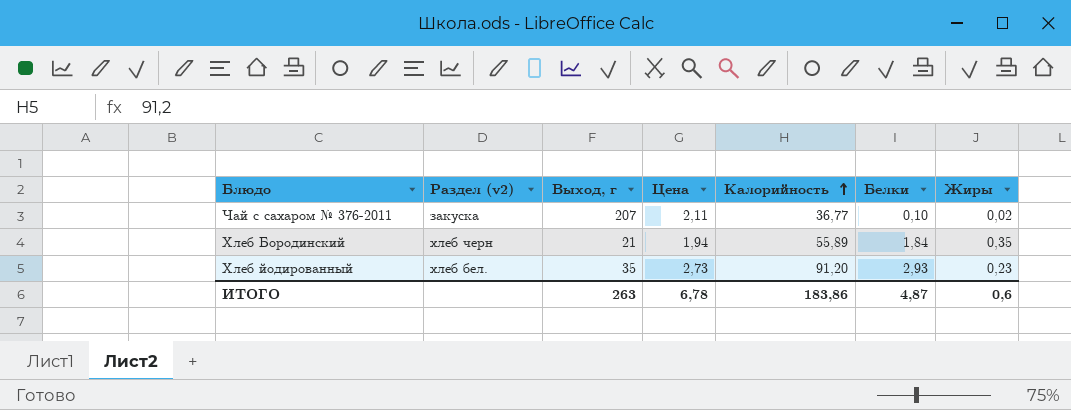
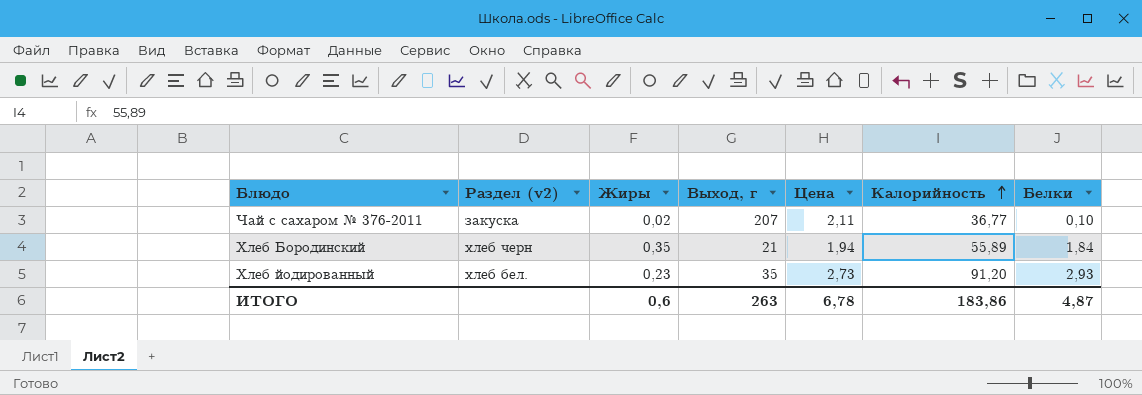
column Жиры | position: 7 -> 3

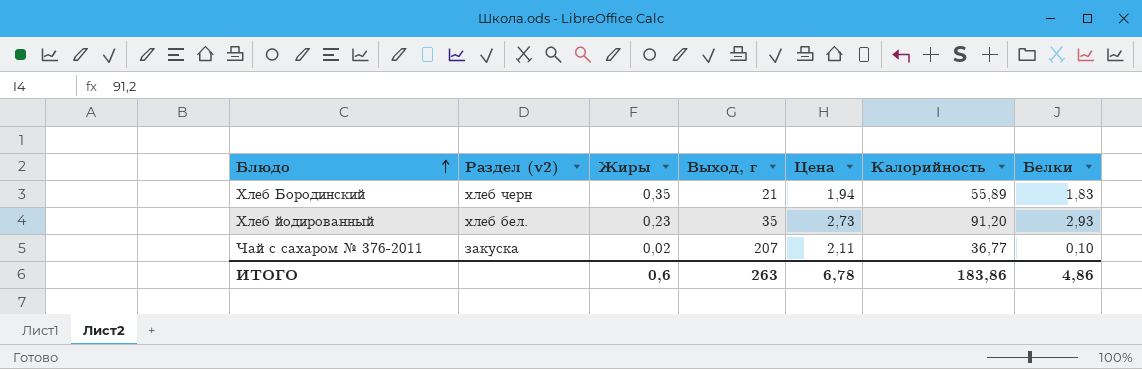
row order: Калорийность ascending -> Блюдо ascending
Хлеб Бородинский | Белки: 1,84 -> 1,83
ИТОГО | Белки: 4,87 -> 4,86

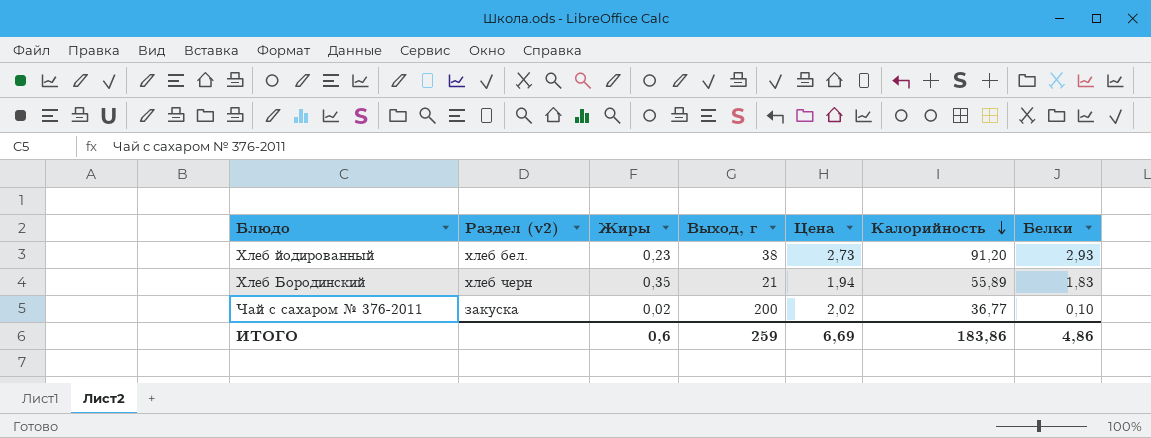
row order: Блюдо ascending -> Калорийность descending
Хлеб йодированный | Выход, г: 35 -> 38
Чай с сахаром № 376-2011 | Выход, г: 207 -> 200
Чай с сахаром № 376-2011 | Цена: 2,11 -> 2,02
ИТОГО | Выход, г: 263 -> 259
ИТОГО | Цена: 6,78 -> 6,69

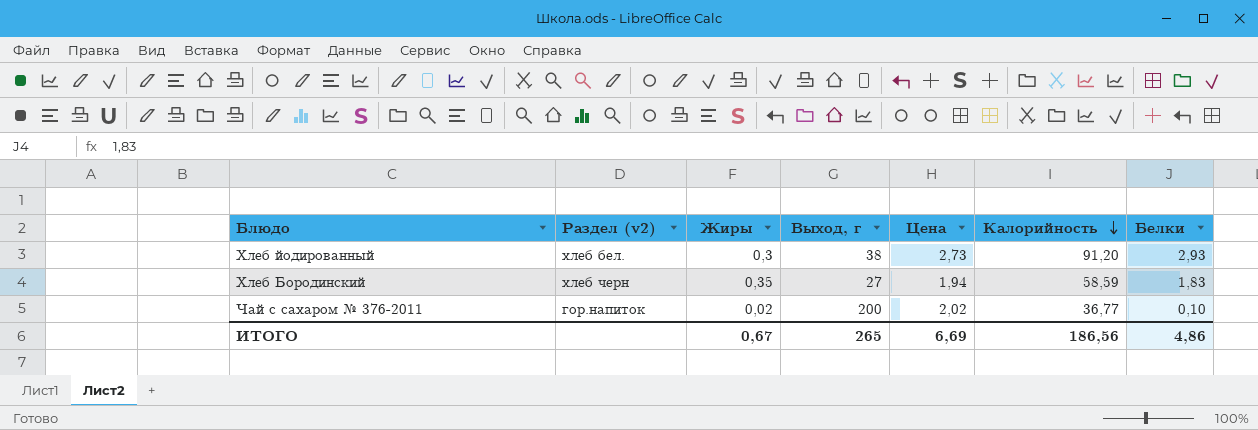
Хлеб йодированный | Жиры: 0,23 -> 0,3
Хлеб Бородинский | Выход, г: 21 -> 27
Хлеб Бородинский | Калорийность: 55,89 -> 58,59
Чай с сахаром № 376-2011 | Раздел (v2): закуска -> гор.напиток
ИТОГО | Жиры: 0,6 -> 0,67
ИТОГО | Выход, г: 259 -> 265
ИТОГО | Калорийность: 183,86 -> 186,56

